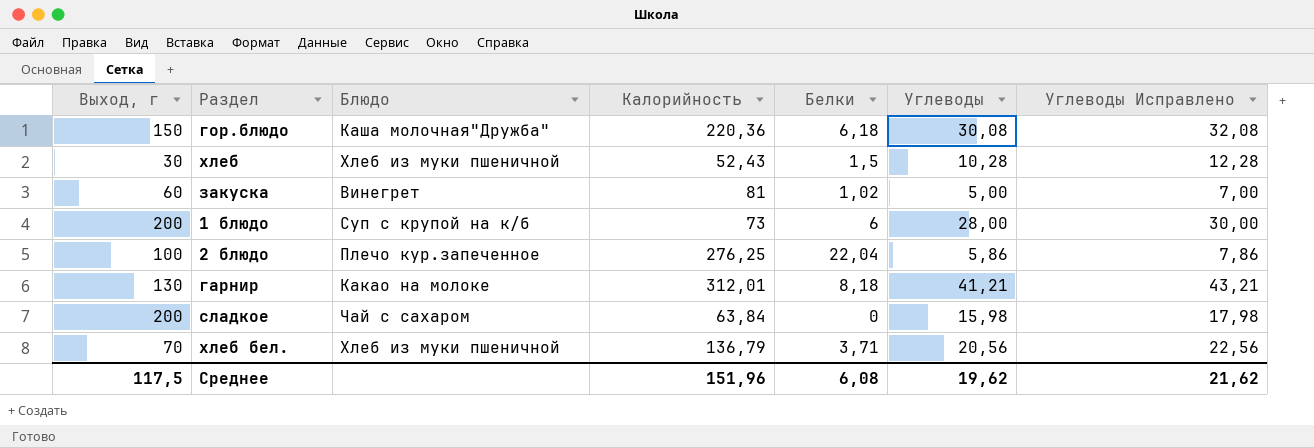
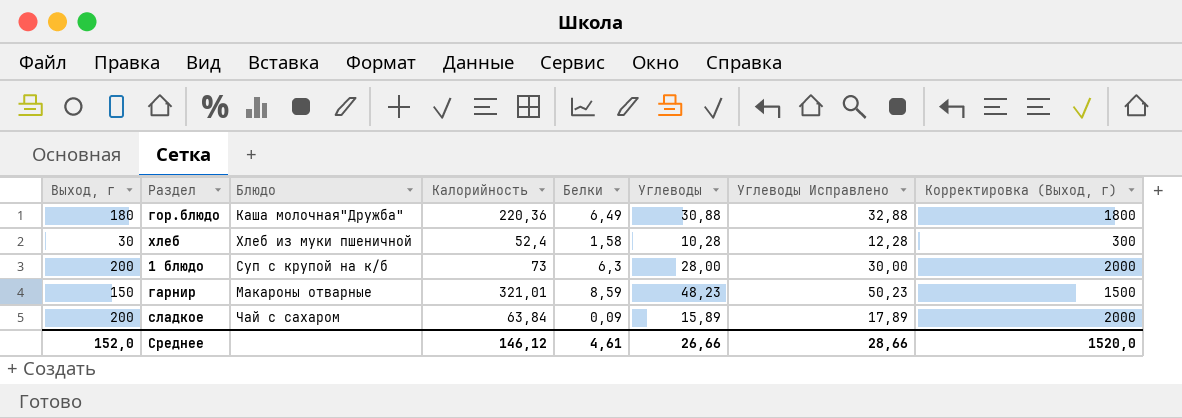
column Корректировка (Выход, г) | formula: none -> [Выход, г] * 10
row закуска: 60 | Винегрет | 81 | 1,02 | 5,00 | 7,00 -> none
row 2 блюдо: 100 | Плечо кур.запеченное | 276,25 | 22,04 | 5,86 | 7,86 -> none
row хлеб бел.: 70 | Хлеб из муки пшеничной | 136,79 | 3,71 | 20,56 | 22,56 -> none
гор.блюдо | Выход, г: 150 -> 180
гор.блюдо | Белки: 6,18 -> 6,49
гор.блюдо | Углеводы: 30,08 -> 30,88
гор.блюдо | Углеводы Исправлено: 32,08 -> 32,88
хлеб | Калорийность: 52,43 -> 52,4
хлеб | Белки: 1,5 -> 1,58
1 блюдо | Белки: 6 -> 6,3
гарнир | Выход, г: 130 -> 150
гарнир | Блюдо: Какао на молоке -> Макароны отварные
гарнир | Калорийность: 312,01 -> 321,01
гарнир | Белки: 8,18 -> 8,59
гарнир | Углеводы: 41,21 -> 48,23
гарнир | Углеводы Исправлено: 43,21 -> 50,23
сладкое | Белки: 0 -> 0,09
сладкое | Углеводы: 15,98 -> 15,89
сладкое | Углеводы Исправлено: 17,98 -> 17,89
Среднее | Выход, г: 117,5 -> 152,0
Среднее | Калорийность: 151,96 -> 146,12
Среднее | Белки: 6,08 -> 4,61
Среднее | Углеводы: 19,62 -> 26,66
Среднее | Углеводы Исправлено: 21,62 -> 28,66

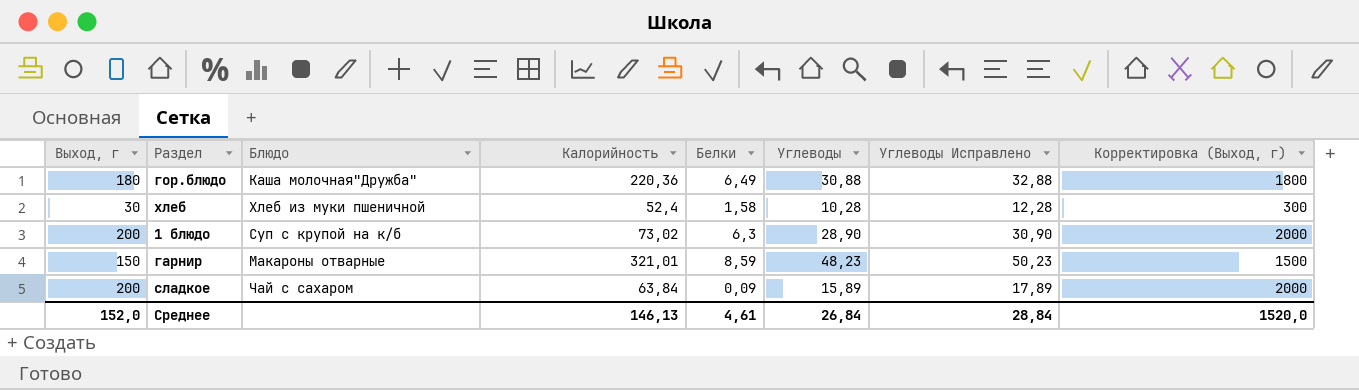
1 блюдо | Калорийность: 73 -> 73,02
1 блюдо | Углеводы: 28,00 -> 28,90
1 блюдо | Углеводы Исправлено: 30,00 -> 30,90
Среднее | Калорийность: 146,12 -> 146,13
Среднее | Углеводы: 26,66 -> 26,84
Среднее | Углеводы Исправлено: 28,66 -> 28,84

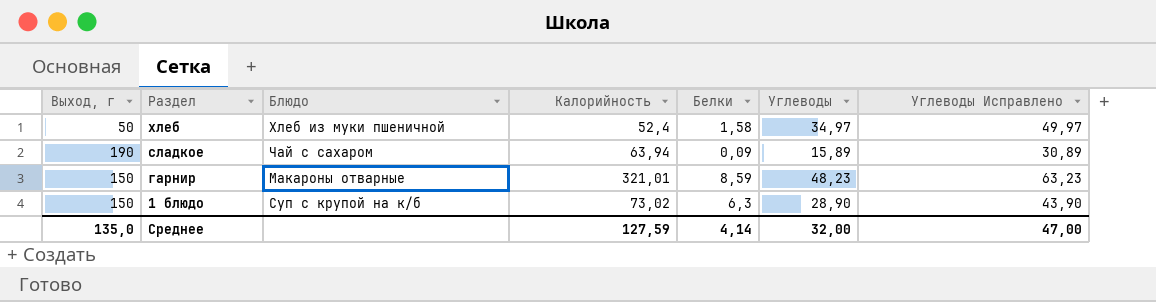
row order: none -> Раздел descending
column Корректировка (Выход, г) | formula: [Выход, г] * 10 -> none
column Углеводы Исправлено | formula: [Углеводы] + 2 -> [Углеводы] + 15
row гор.блюдо: 180 | Каша молочная"Дружба" | 220,36 | 6,49 | 30,88 | 32,88 | 1800 -> none
хлеб | Выход, г: 30 -> 50
хлеб | Углеводы: 10,28 -> 34,97
сладкое | Выход, г: 200 -> 190
сладкое | Калорийность: 63,84 -> 63,94
1 блюдо | Выход, г: 200 -> 150
Среднее | Выход, г: 152,0 -> 135,0
Среднее | Калорийность: 146,13 -> 127,59
Среднее | Белки: 4,61 -> 4,14
Среднее | Углеводы: 26,84 -> 32,00
Среднее | Углеводы Исправлено: 28,84 -> 47,00

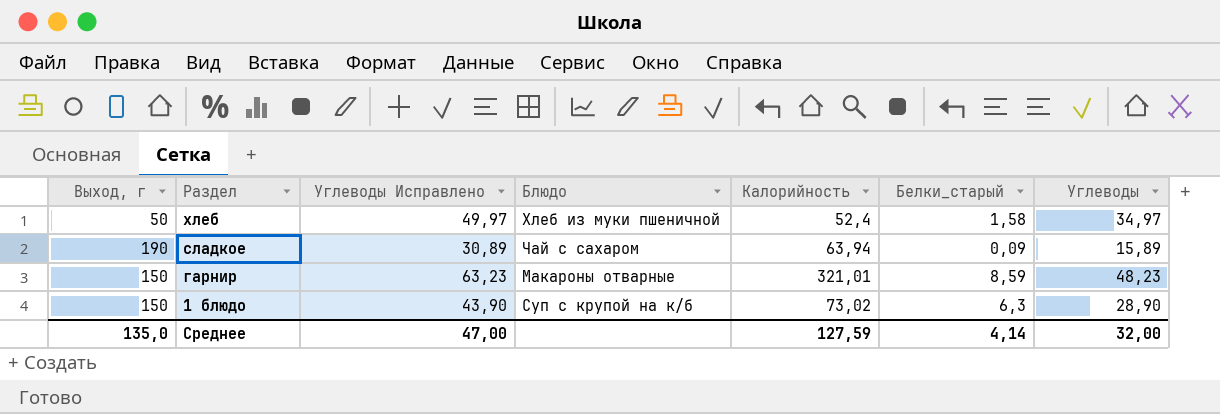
column Углеводы Исправлено | position: 7 -> 3
column name: Белки -> Белки_старый

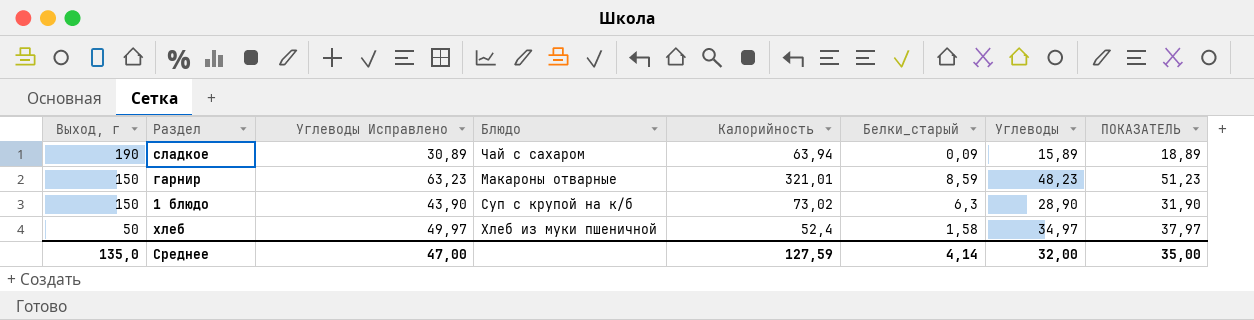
row order: Раздел descending -> Выход, г descending
column ПОКАЗАТЕЛЬ | formula: none -> [Углеводы] + 3

